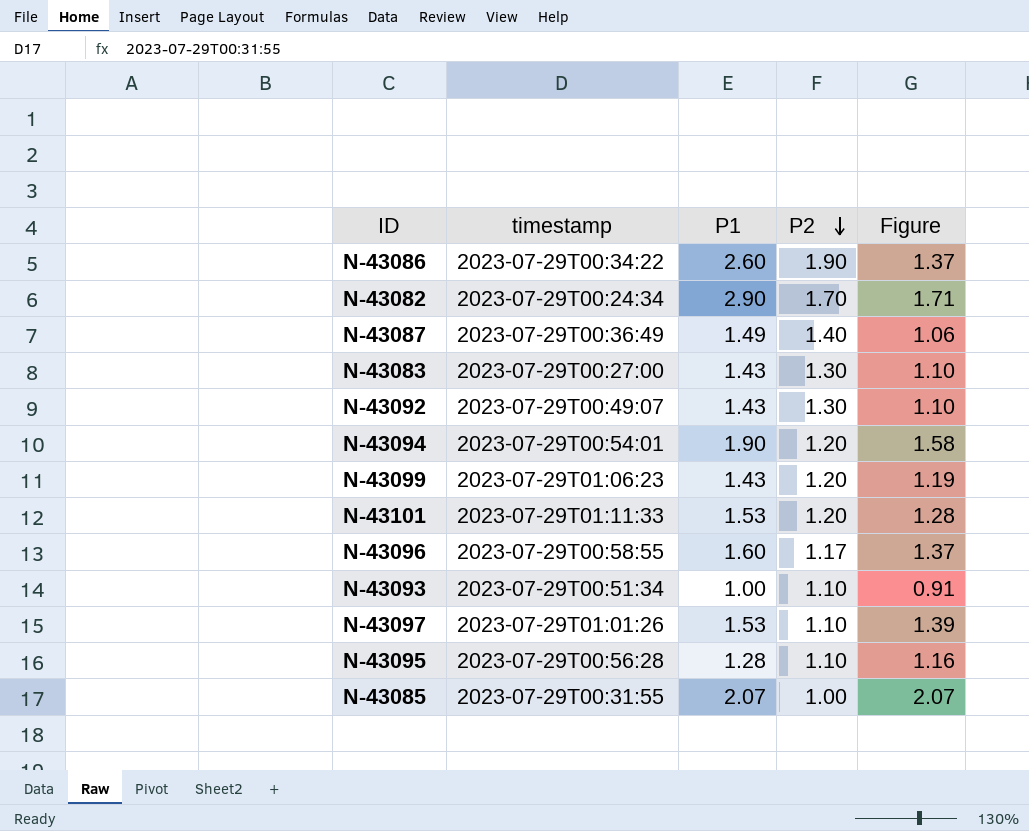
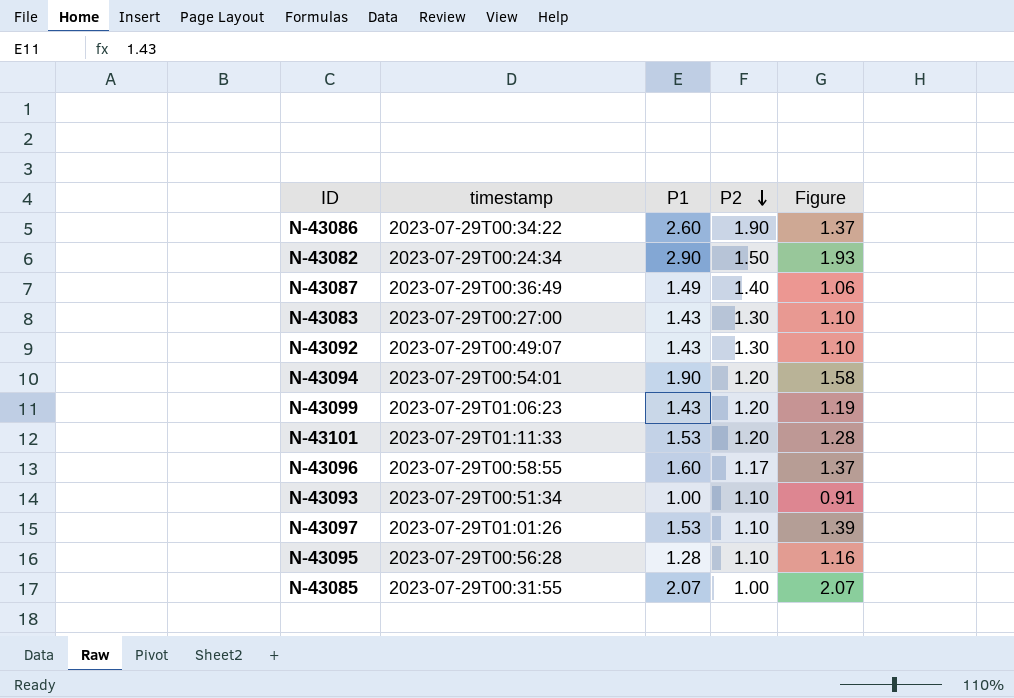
N-43082 | P2: 1.70 -> 1.50
N-43082 | Figure: 1.71 -> 1.93

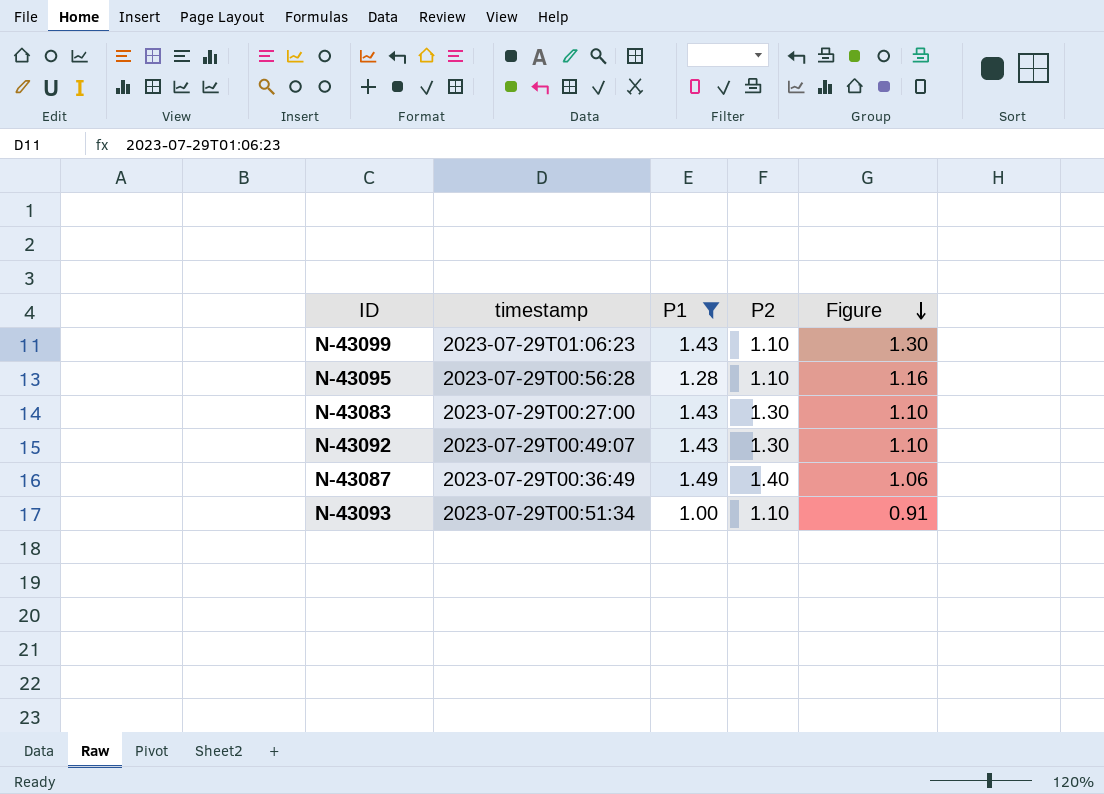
filter: none -> P1 <= 1.49
row order: P2 descending -> Figure descending
N-43099 | P2: 1.20 -> 1.10
N-43099 | Figure: 1.19 -> 1.30

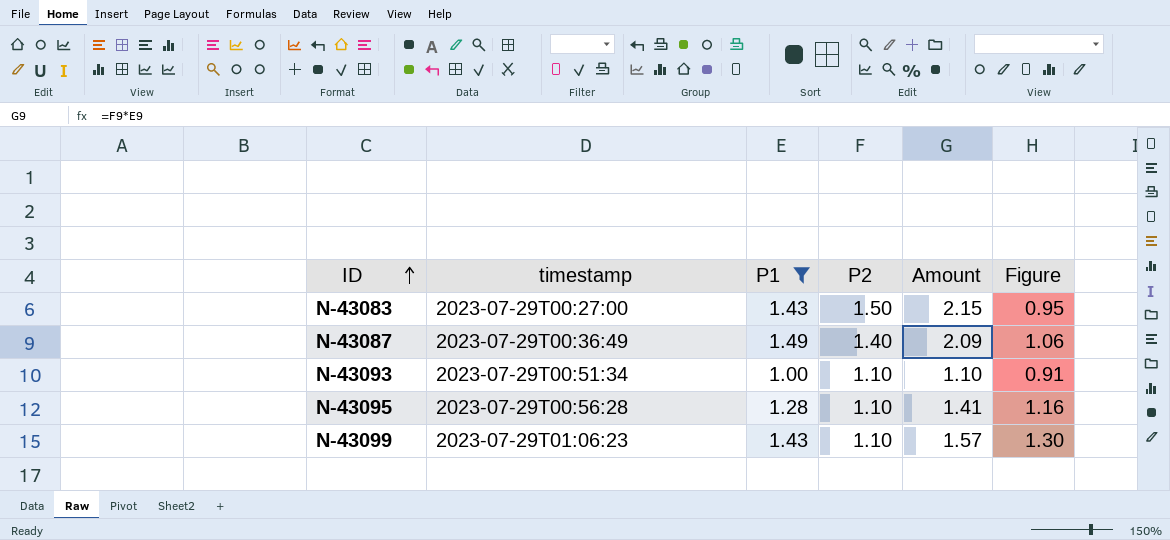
row order: Figure descending -> ID ascending
column Amount | formula: none -> [P1] * [P2]
row N-43092: 2023-07-29T00:49:07 | 1.43 | 1.30 | 1.10 -> none
N-43083 | P2: 1.30 -> 1.50
N-43083 | Figure: 1.10 -> 0.95

